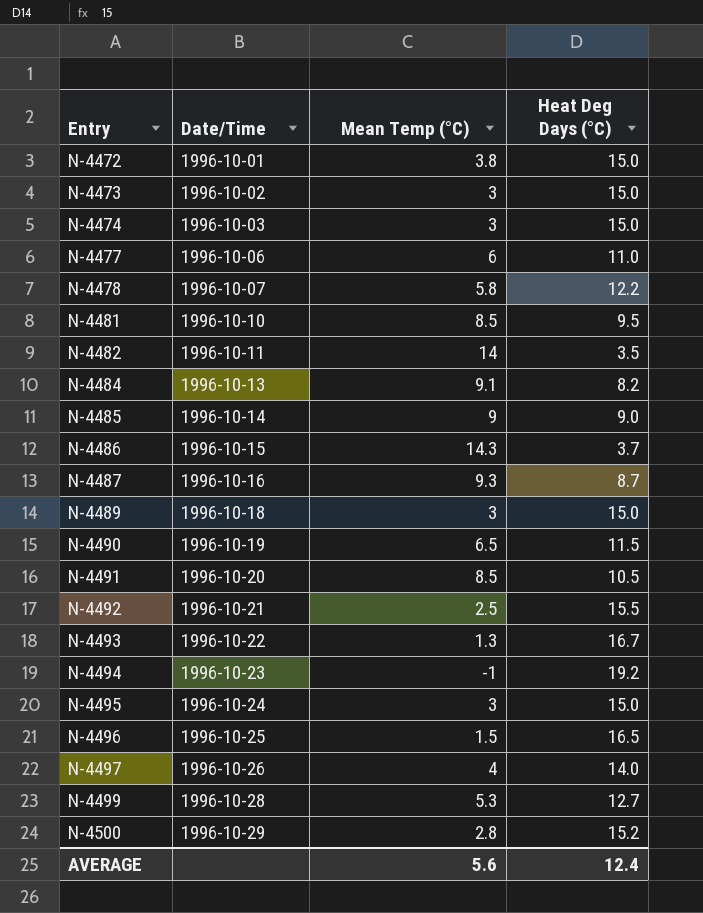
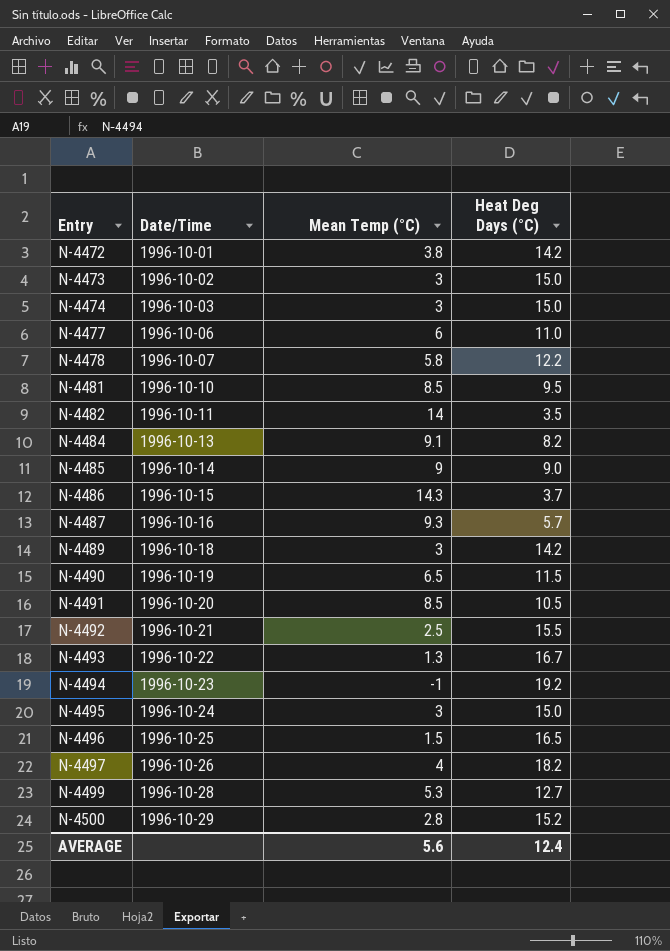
N-4472 | Heat Deg Days (°C): 15.0 -> 14.2
N-4487 | Heat Deg Days (°C): 8.7 -> 5.7
N-4489 | Heat Deg Days (°C): 15.0 -> 14.2
N-4497 | Heat Deg Days (°C): 14.0 -> 18.2

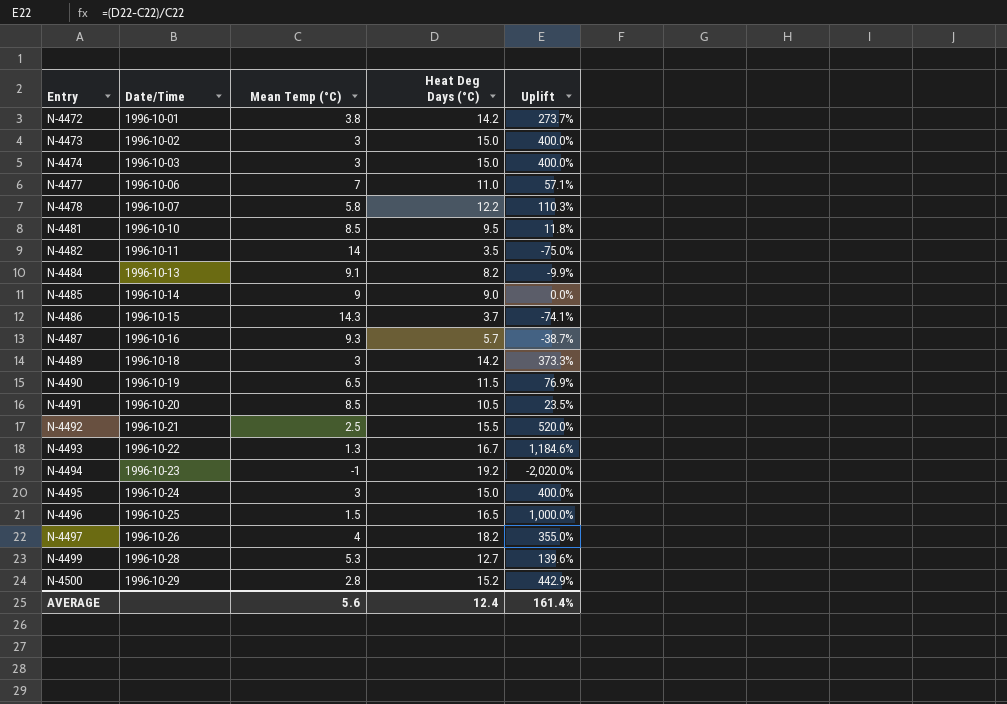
column Uplift | formula: none -> ([Heat Deg Days (°C)] - [Mean Temp (°C)]) / [Mean Temp (°C)]
N-4477 | Mean Temp (°C): 6 -> 7

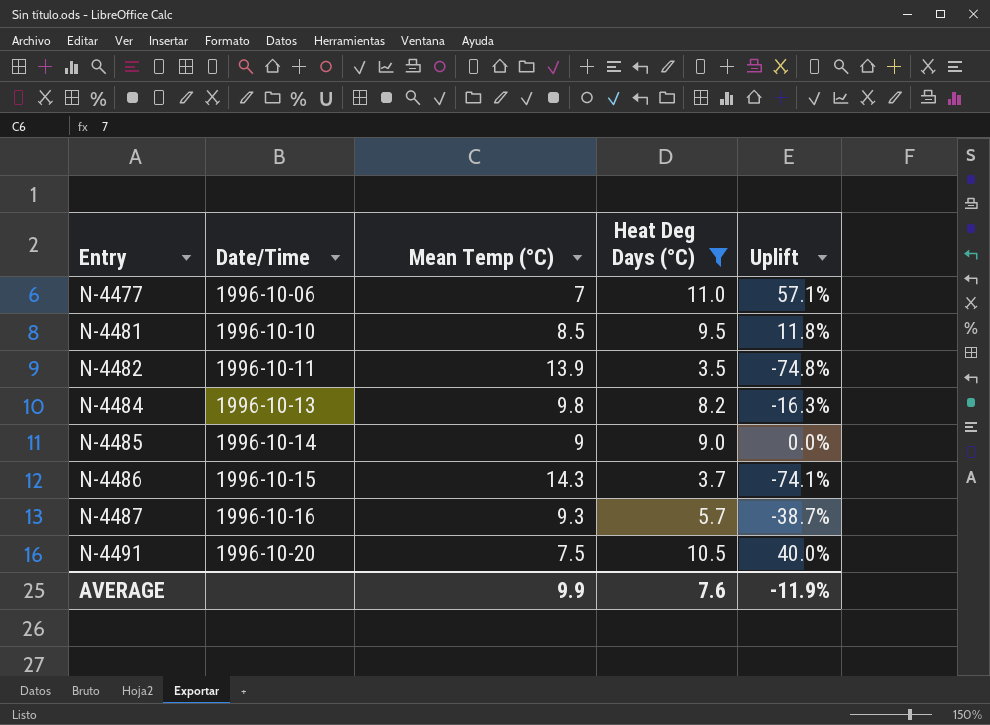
filter: none -> Heat Deg Days (°C) <= 11.0
N-4482 | Mean Temp (°C): 14 -> 13.9
N-4482 | Uplift: -75.0% -> -74.8%
N-4484 | Mean Temp (°C): 9.1 -> 9.8
N-4484 | Uplift: -9.9% -> -16.3%
N-4491 | Mean Temp (°C): 8.5 -> 7.5
N-4491 | Uplift: 23.5% -> 40.0%
AVERAGE | Mean Temp (°C): 5.6 -> 9.9
AVERAGE | Heat Deg Days (°C): 12.4 -> 7.6
AVERAGE | Uplift: 161.4% -> -11.9%

